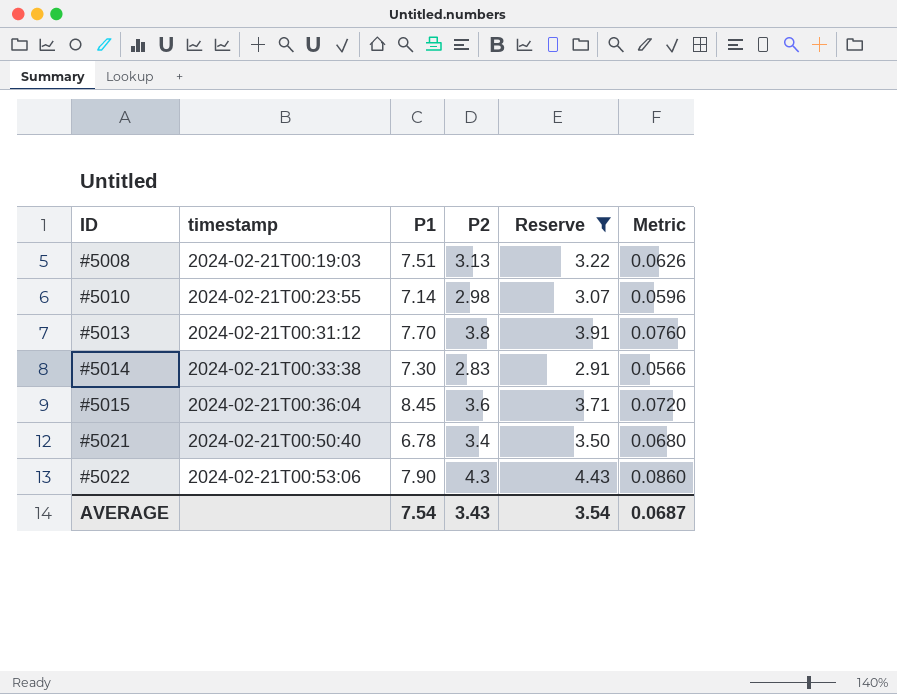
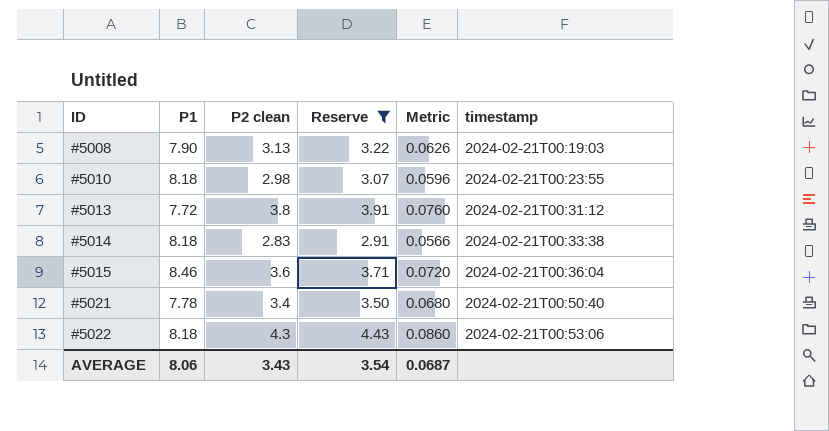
column name: P2 -> P2 clean
column timestamp | position: 2 -> 6
#5008 | P1: 7.51 -> 7.90
#5010 | P1: 7.14 -> 8.18
#5013 | P1: 7.70 -> 7.72
#5014 | P1: 7.30 -> 8.18
#5015 | P1: 8.45 -> 8.46
#5021 | P1: 6.78 -> 7.78
#5022 | P1: 7.90 -> 8.18
AVERAGE | P1: 7.54 -> 8.06

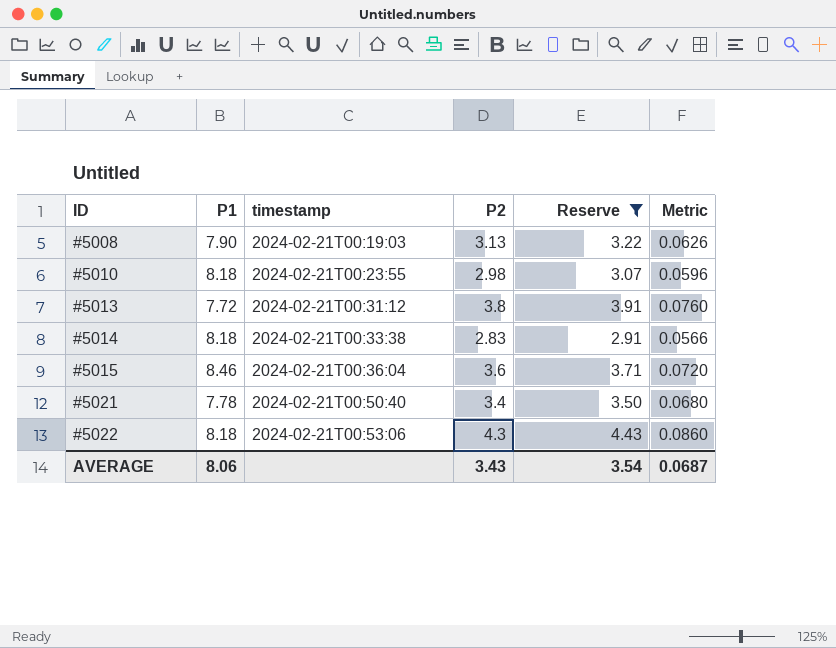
column timestamp | position: 6 -> 3
column name: P2 clean -> P2

